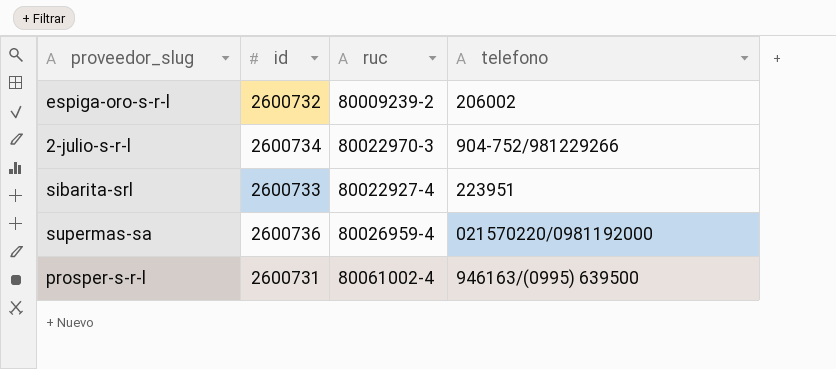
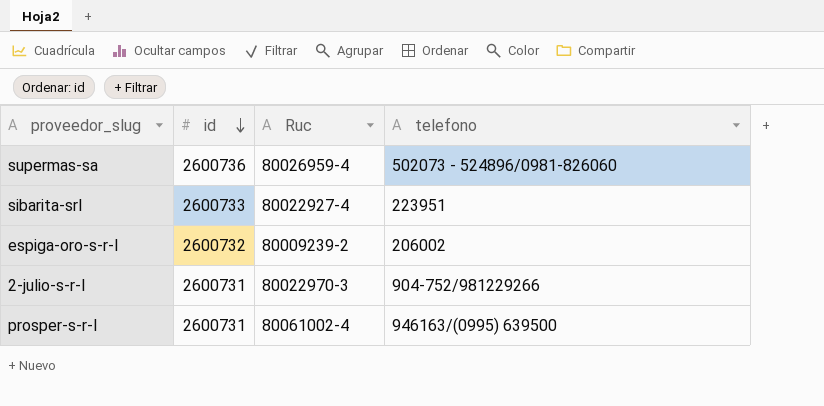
row order: none -> id descending
column name: ruc -> Ruc
supermas-sa | telefono: 021570220/0981192000 -> 502073 - 524896/0981-826060
2-julio-s-r-l | id: 2600734 -> 2600731

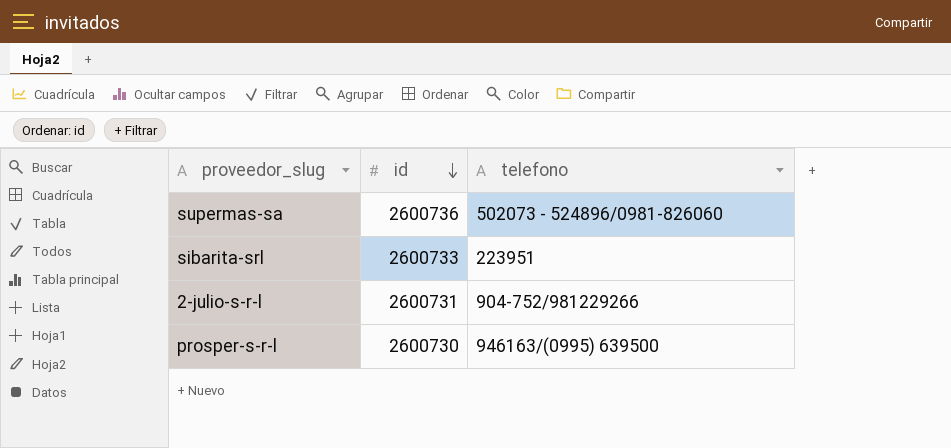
column Ruc | position: 3 -> none
row espiga-oro-s-r-l: 2600732 | 80009239-2 | 206002 -> none
prosper-s-r-l | id: 2600731 -> 2600730

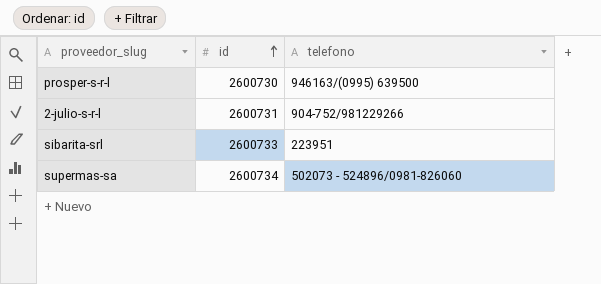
row order: id descending -> id ascending
supermas-sa | id: 2600736 -> 2600734

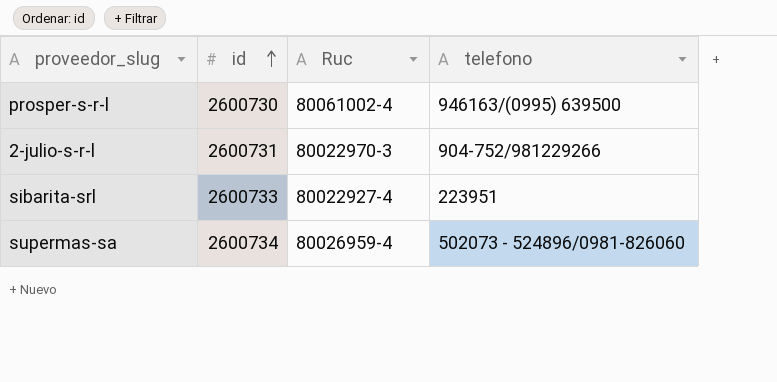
column Ruc | position: none -> 3

